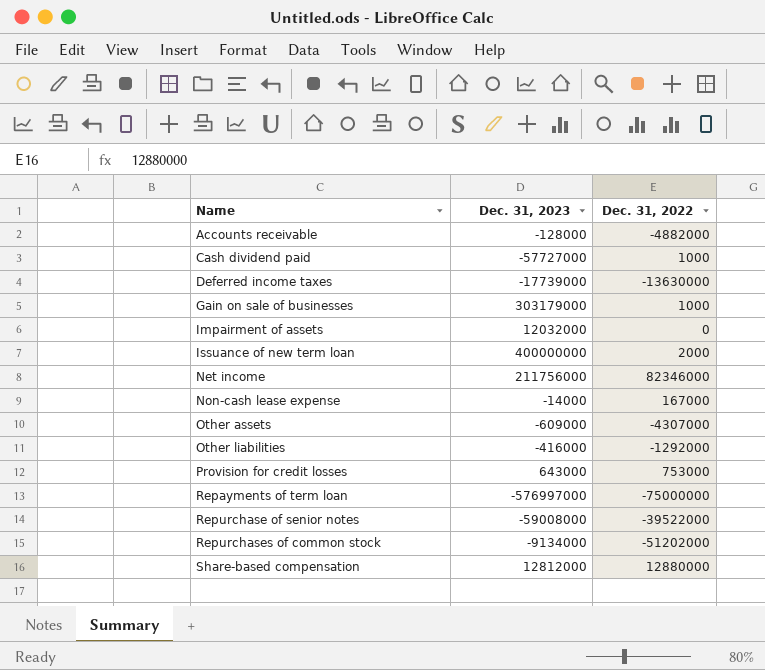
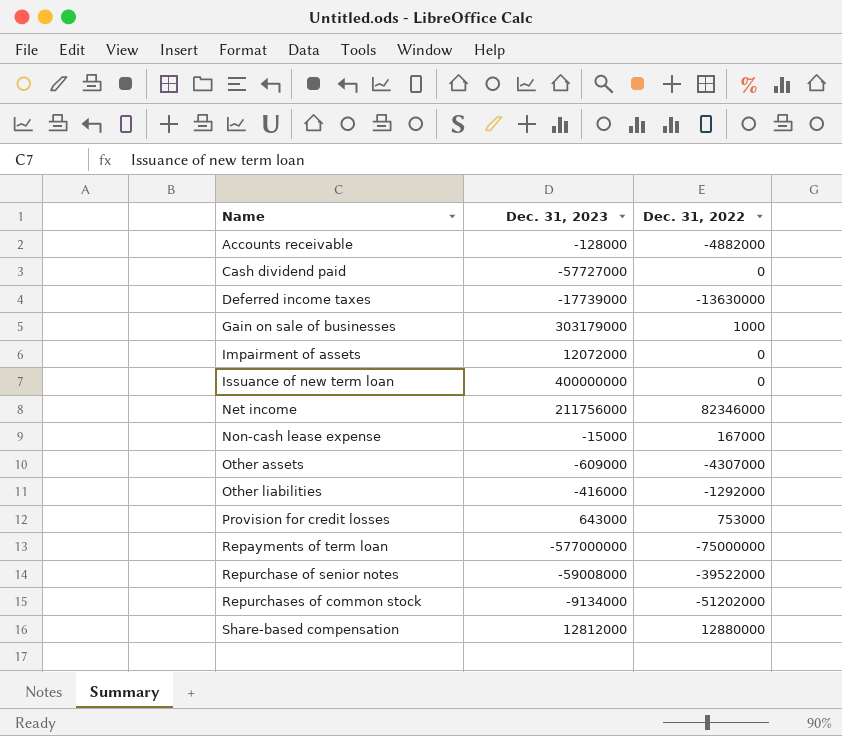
Cash dividend paid | Dec. 31, 2022: 1000 -> 0
Impairment of assets | Dec. 31, 2023: 12032000 -> 12072000
Issuance of new term loan | Dec. 31, 2022: 2000 -> 0
Non-cash lease expense | Dec. 31, 2023: -14000 -> -15000
Repayments of term loan | Dec. 31, 2023: -576997000 -> -577000000

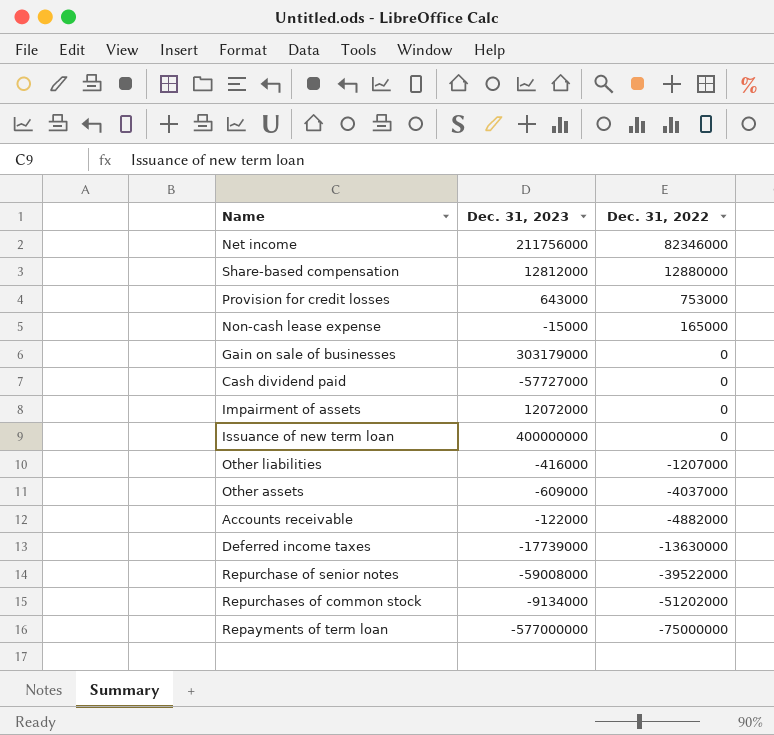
row order: Name ascending -> Dec. 31, 2022 descending
Non-cash lease expense | Dec. 31, 2022: 167000 -> 165000
Gain on sale of businesses | Dec. 31, 2022: 1000 -> 0
Other liabilities | Dec. 31, 2022: -1292000 -> -1207000
Other assets | Dec. 31, 2022: -4307000 -> -4037000
Accounts receivable | Dec. 31, 2023: -128000 -> -122000

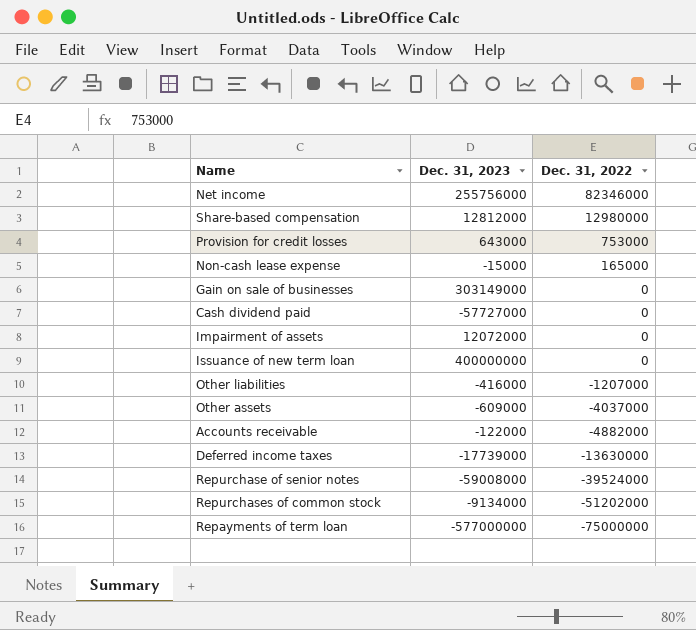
Net income | Dec. 31, 2023: 211756000 -> 255756000
Share-based compensation | Dec. 31, 2022: 12880000 -> 12980000
Gain on sale of businesses | Dec. 31, 2023: 303179000 -> 303149000
Repurchase of senior notes | Dec. 31, 2022: -39522000 -> -39524000

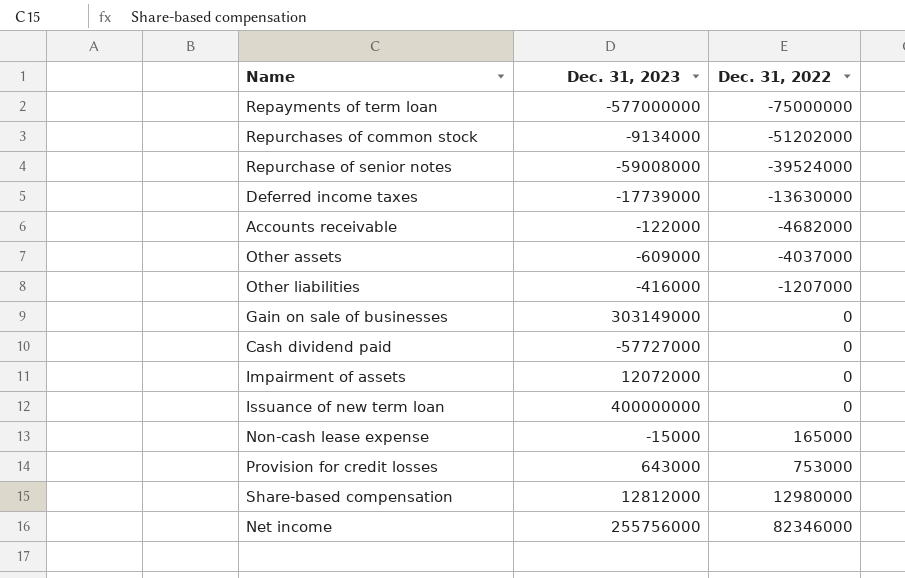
row order: Dec. 31, 2022 descending -> Dec. 31, 2022 ascending
Accounts receivable | Dec. 31, 2022: -4882000 -> -4682000

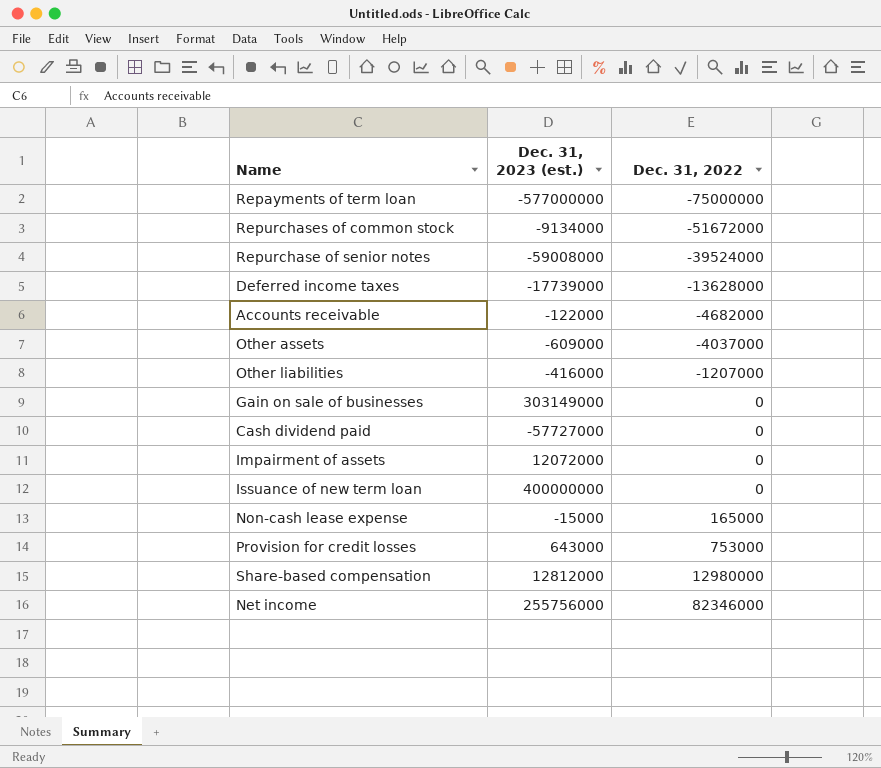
column name: Dec. 31, 2023 -> Dec. 31, 2023 (est.)
Repurchases of common stock | Dec. 31, 2022: -51202000 -> -51672000
Deferred income taxes | Dec. 31, 2022: -13630000 -> -13628000

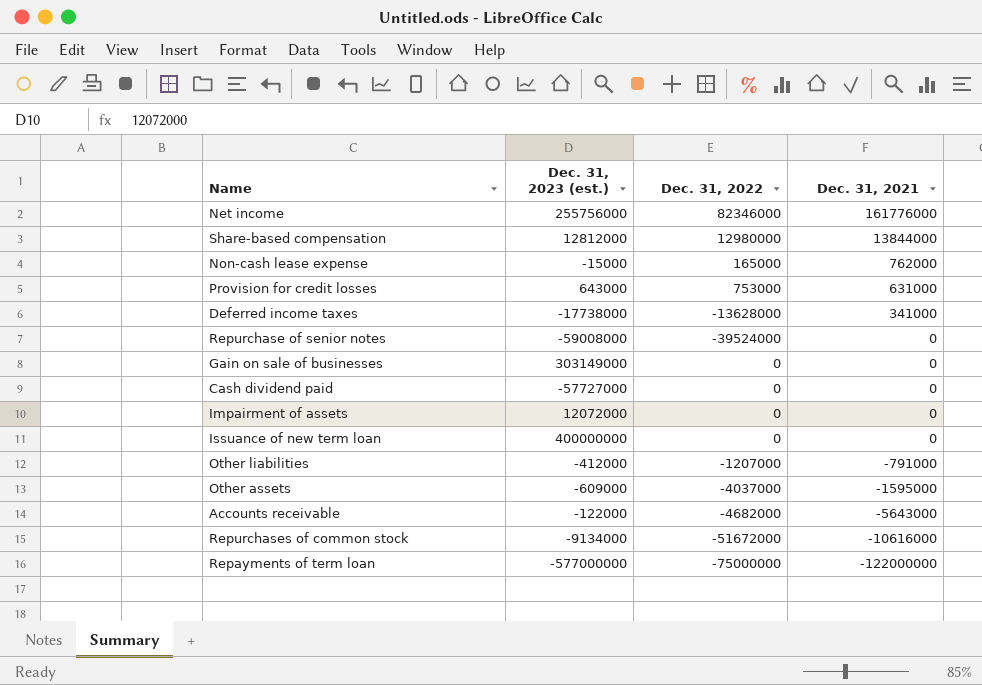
row order: Dec. 31, 2022 ascending -> Dec. 31, 2021 descending
column Dec. 31, 2021 | position: none -> 4
Deferred income taxes | Dec. 31, 2023 (est.): -17739000 -> -17738000
Other liabilities | Dec. 31, 2023 (est.): -416000 -> -412000

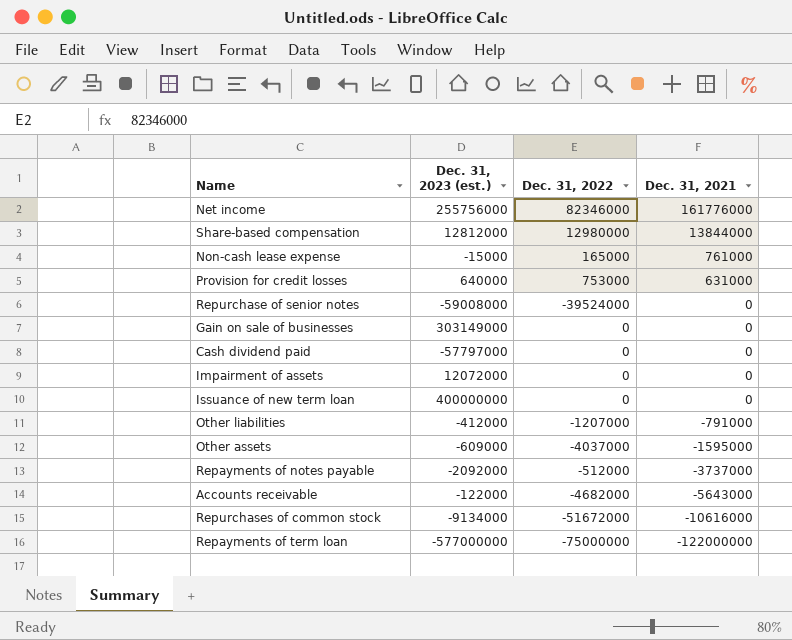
row Deferred income taxes: -17738000 | -13628000 | 341000 -> none
Non-cash lease expense | Dec. 31, 2021: 762000 -> 761000
Provision for credit losses | Dec. 31, 2023 (est.): 643000 -> 640000
Cash dividend paid | Dec. 31, 2023 (est.): -57727000 -> -57797000
row Repayments of notes payable: none -> -2092000 | -512000 | -3737000

